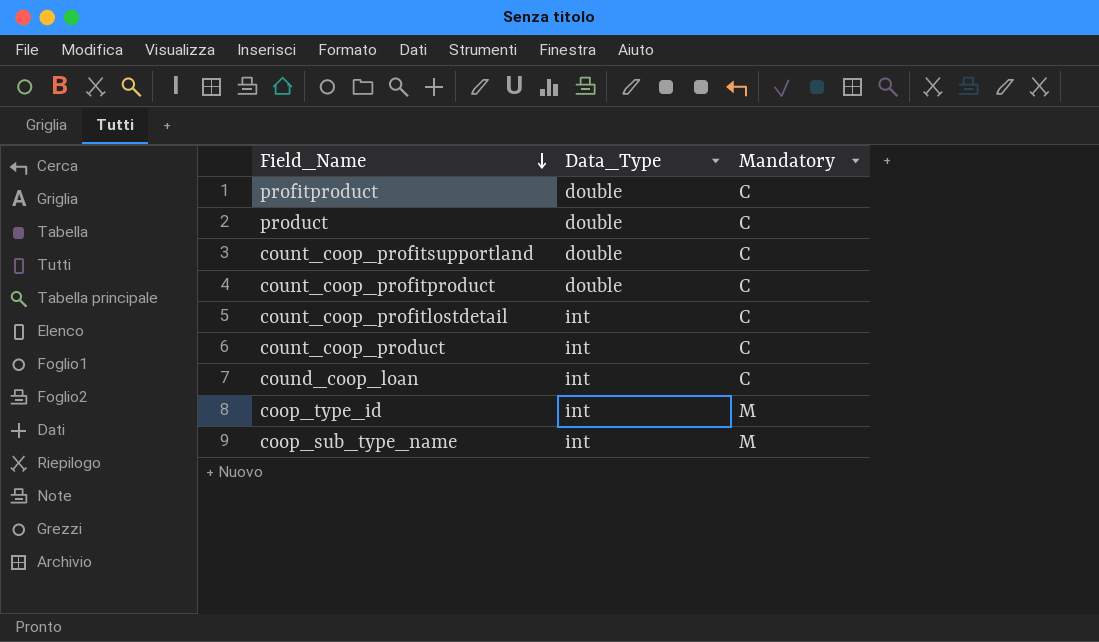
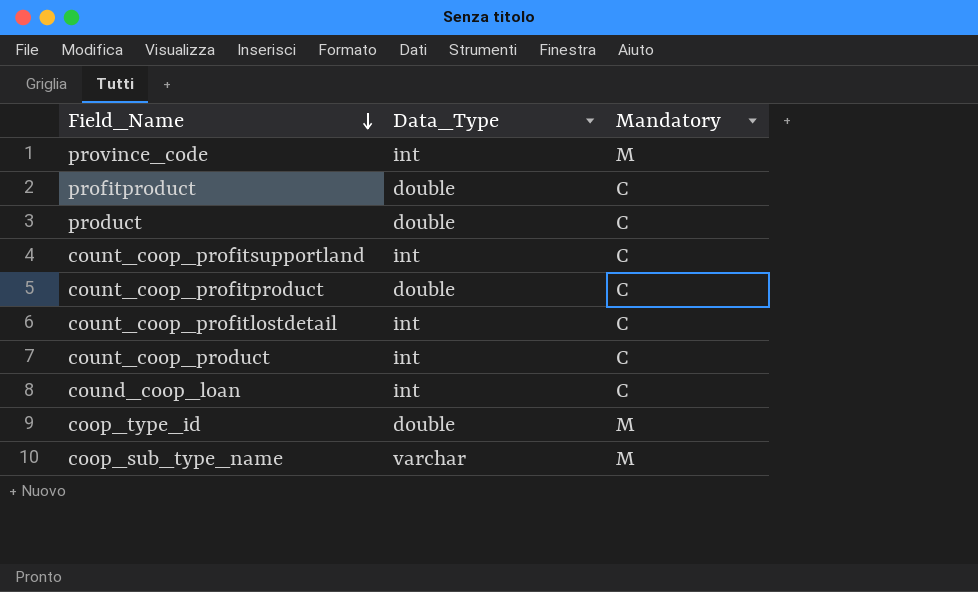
row province_code: none -> int | M
count_coop_profitsupportland | Data_Type: double -> int
coop_type_id | Data_Type: int -> double
coop_sub_type_name | Data_Type: int -> varchar

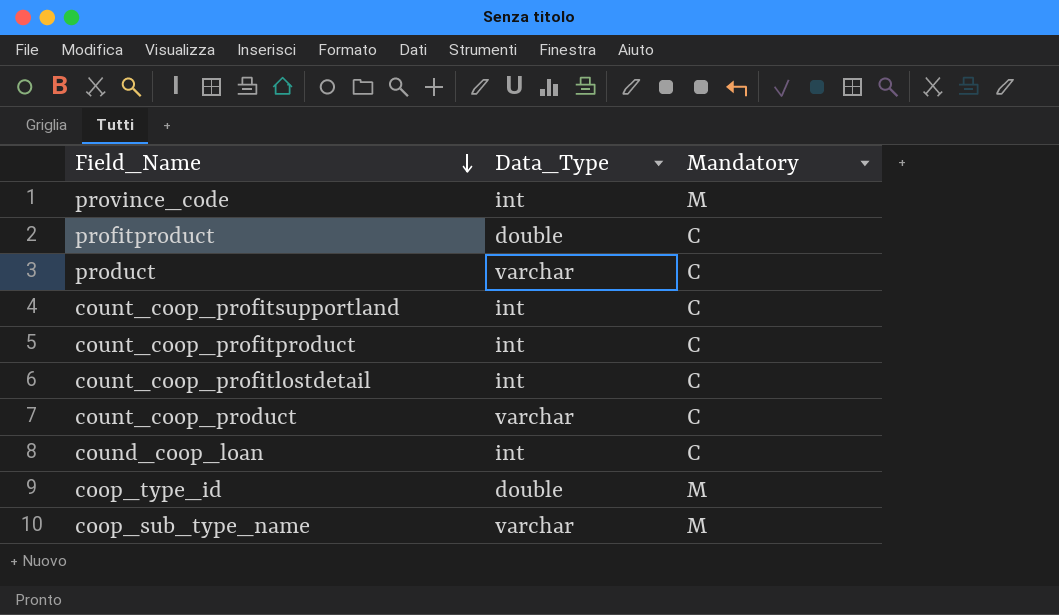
product | Data_Type: double -> varchar
count_coop_profitproduct | Data_Type: double -> int
count_coop_product | Data_Type: int -> varchar

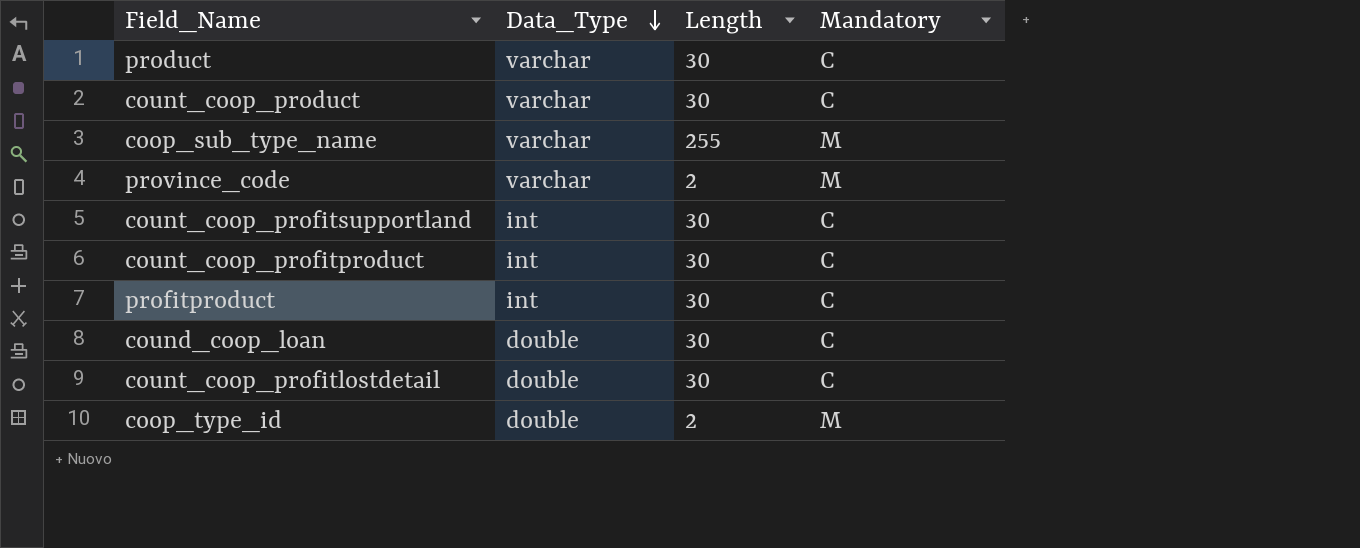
row order: Field_Name descending -> Data_Type descending
column Length | position: none -> 3
province_code | Data_Type: int -> varchar
profitproduct | Data_Type: double -> int
cound_coop_loan | Data_Type: int -> double
count_coop_profitlostdetail | Data_Type: int -> double

